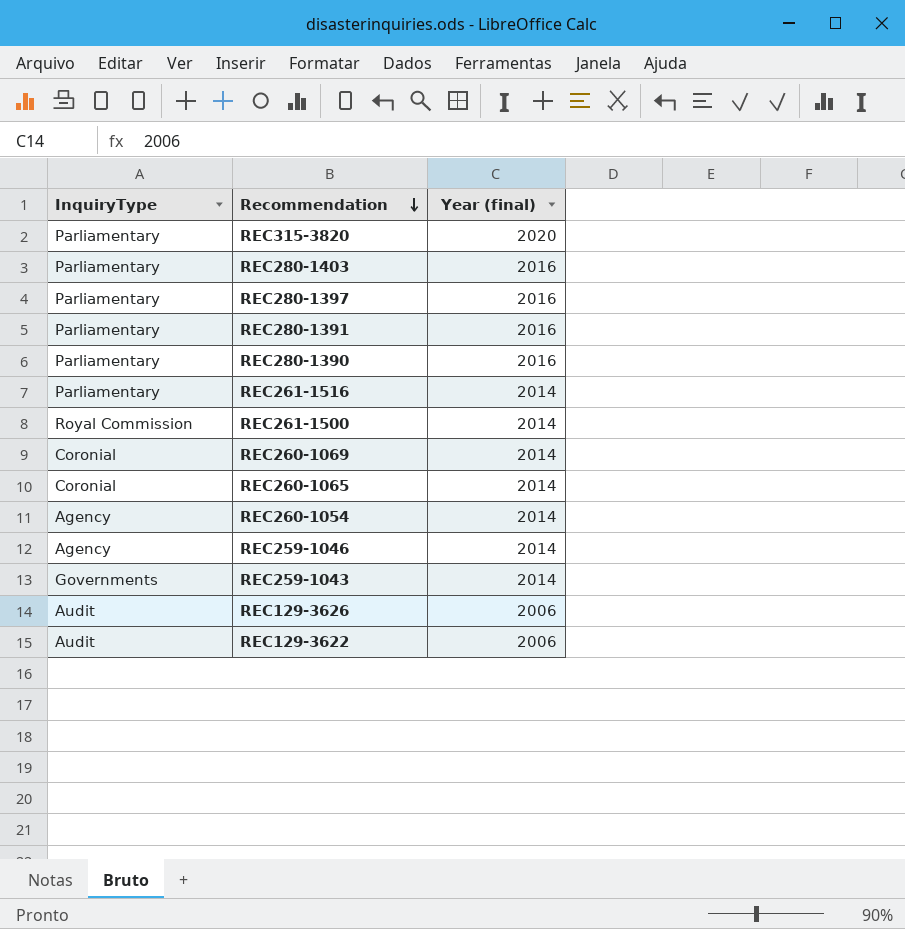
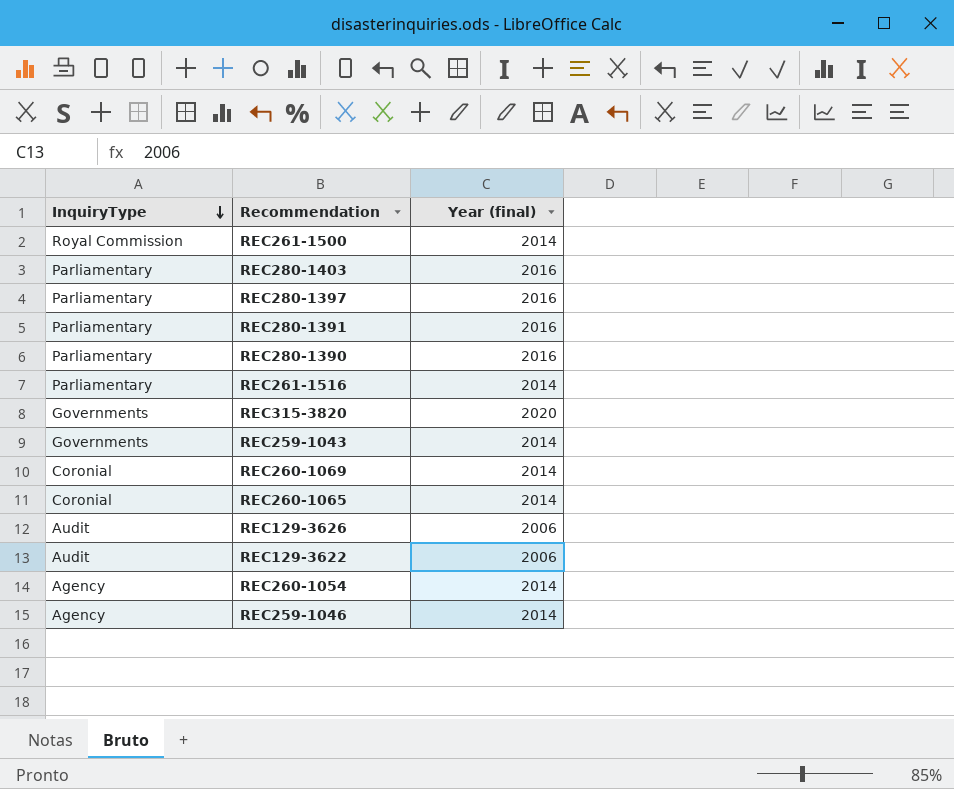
row order: Recommendation descending -> InquiryType descending
REC315-3820 | InquiryType: Parliamentary -> Governments

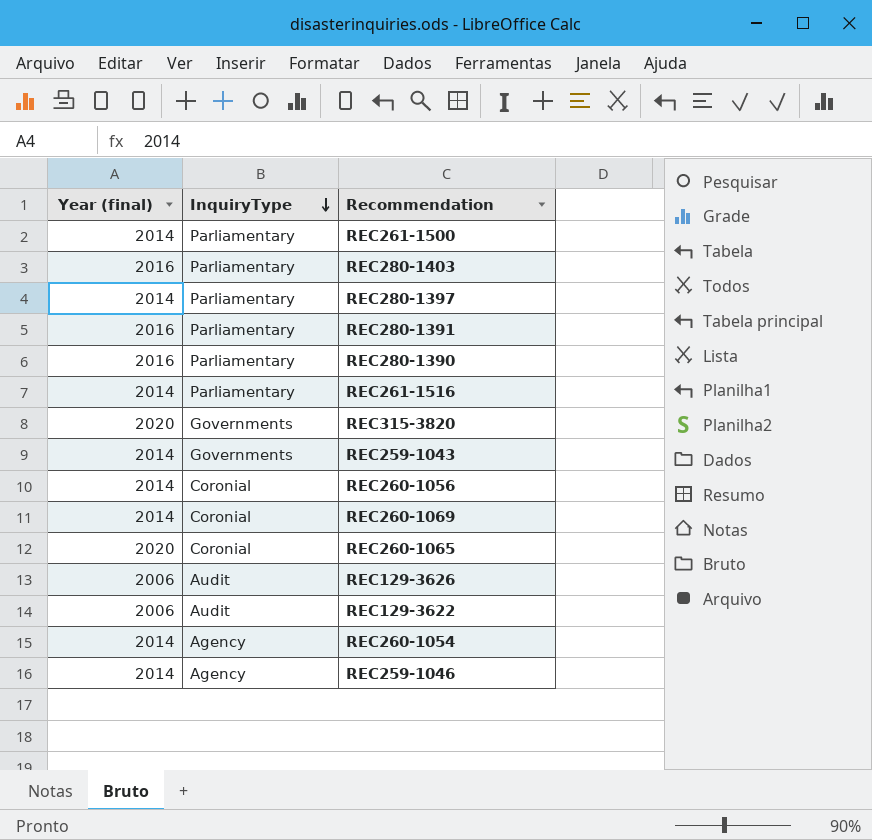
column Year (final) | position: 3 -> 1
REC261-1500 | InquiryType: Royal Commission -> Parliamentary
REC280-1397 | Year (final): 2016 -> 2014
row REC260-1056: none -> 2014 | Coronial
REC260-1065 | Year (final): 2014 -> 2020

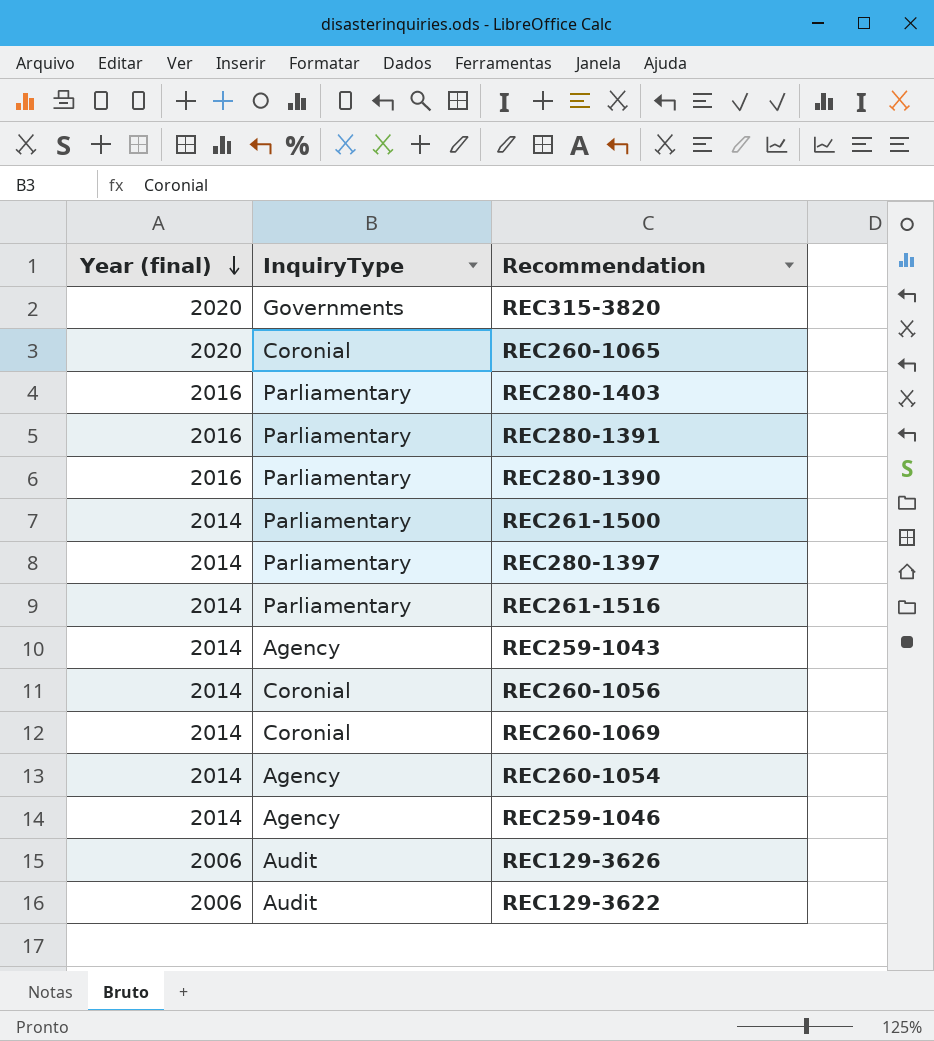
row order: InquiryType descending -> Year (final) descending
REC259-1043 | InquiryType: Governments -> Agency

